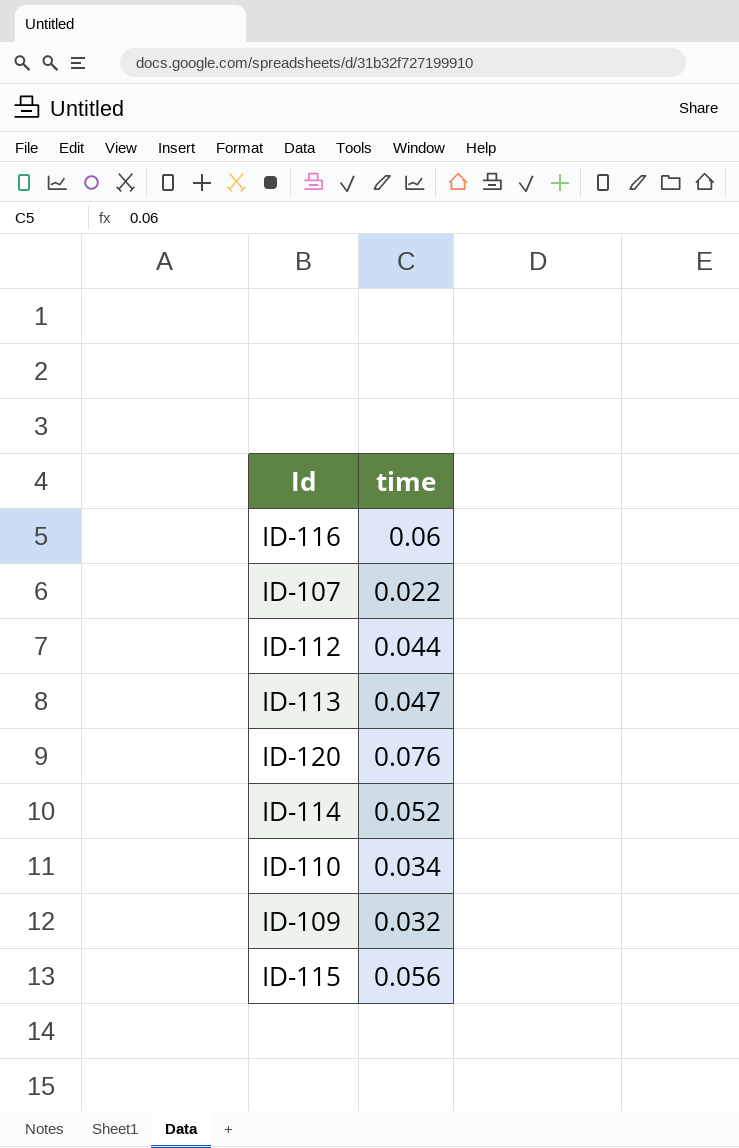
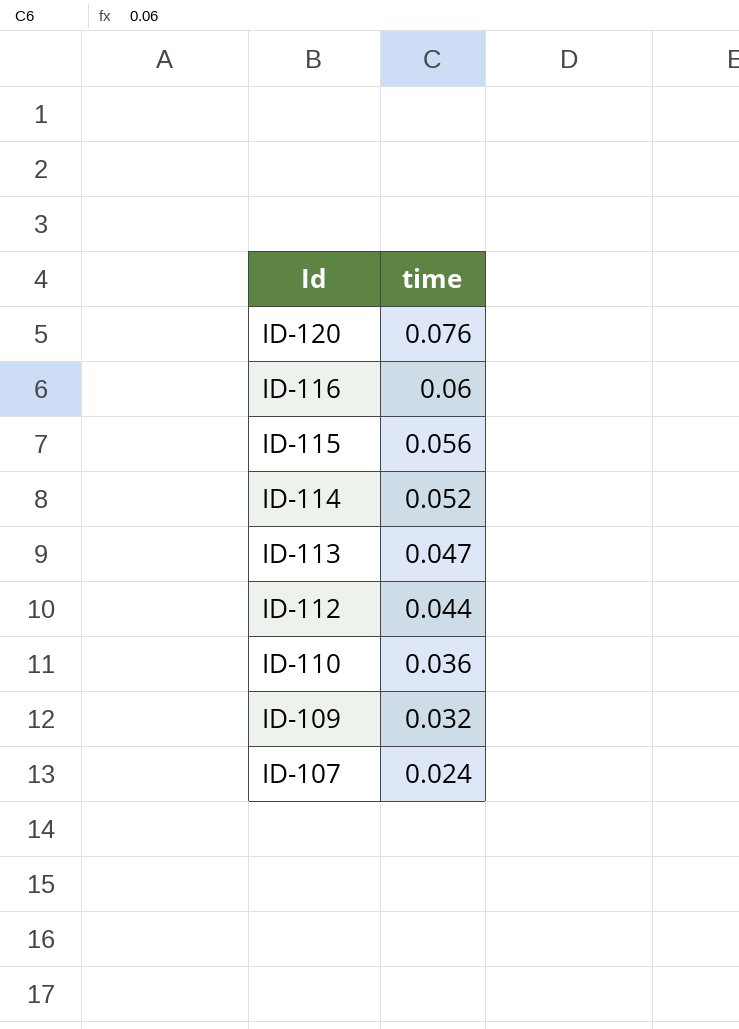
row order: none -> Id descending
ID-110 | time: 0.034 -> 0.036
ID-107 | time: 0.022 -> 0.024

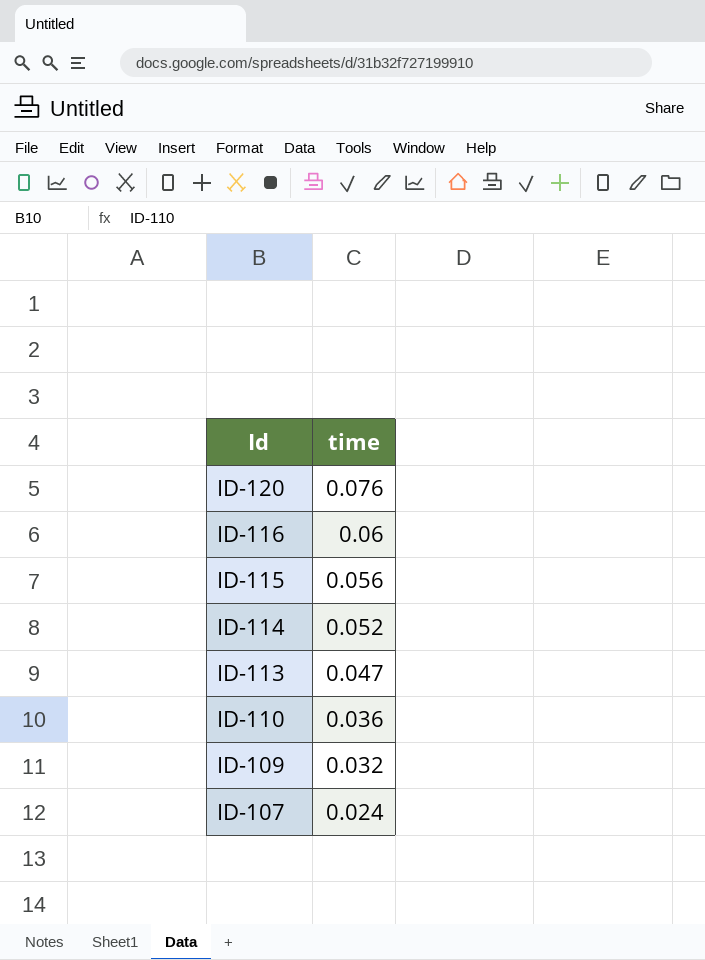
row ID-112: 0.044 -> none

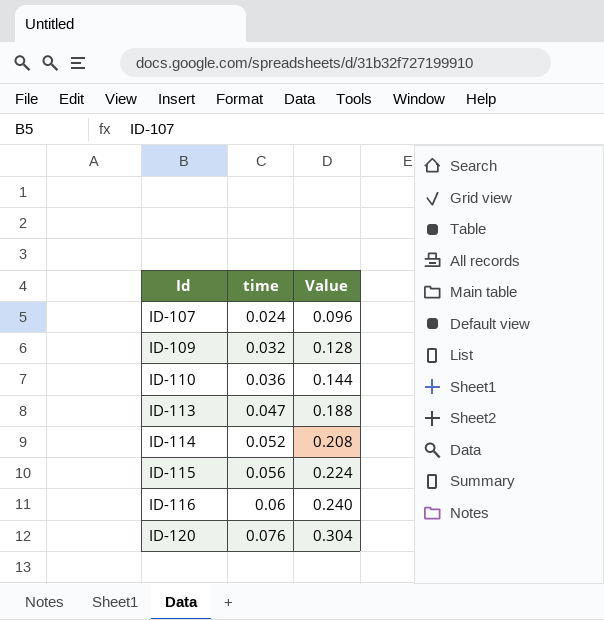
row order: Id descending -> Id ascending
column Value | formula: none -> [time] * 4

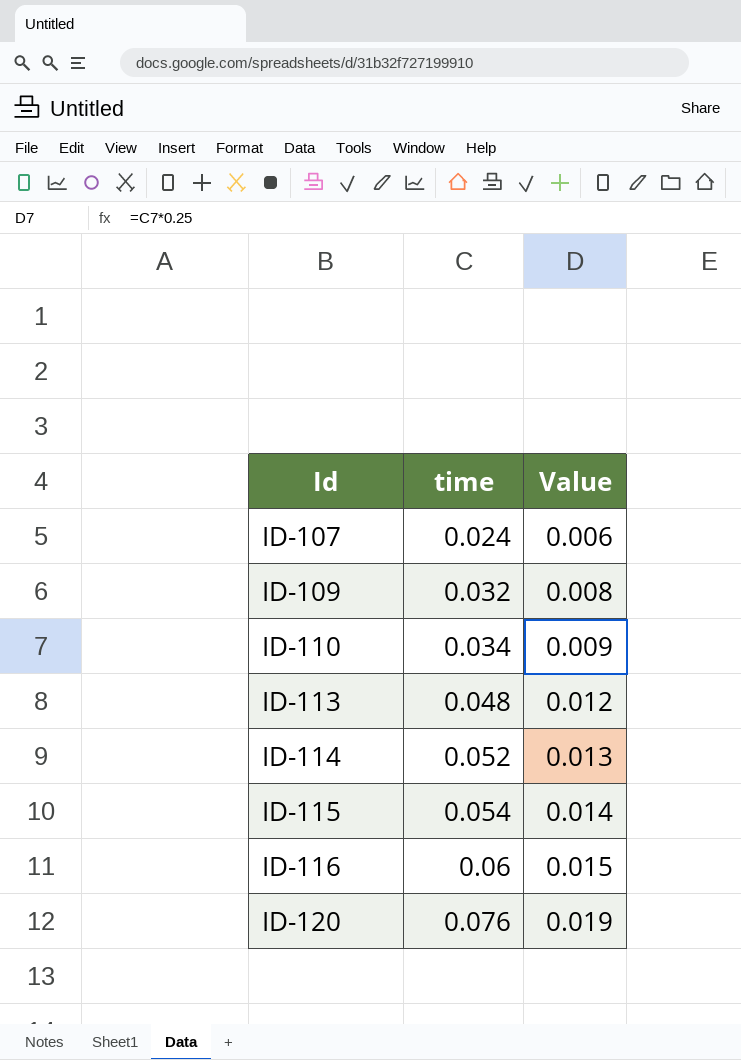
column Value | formula: [time] * 4 -> [time] * 0.25
ID-110 | time: 0.036 -> 0.034
ID-113 | time: 0.047 -> 0.048
ID-115 | time: 0.056 -> 0.054

